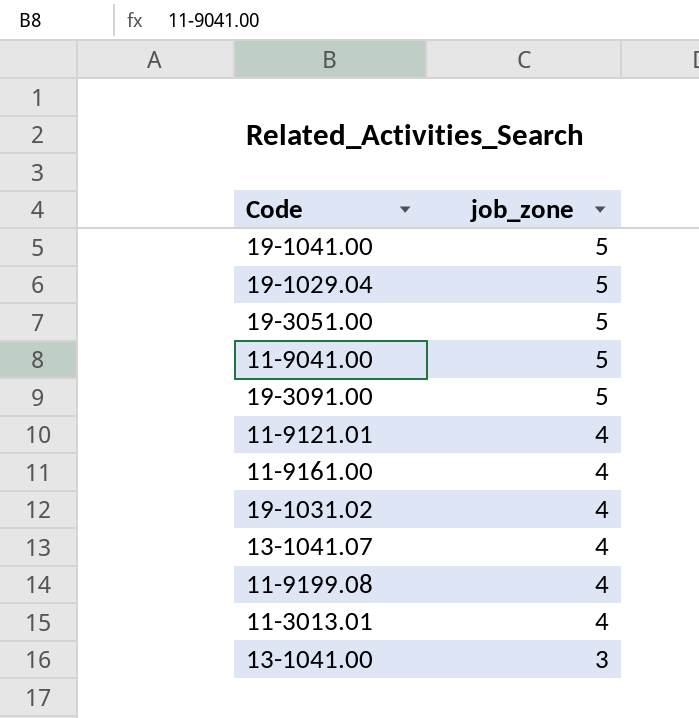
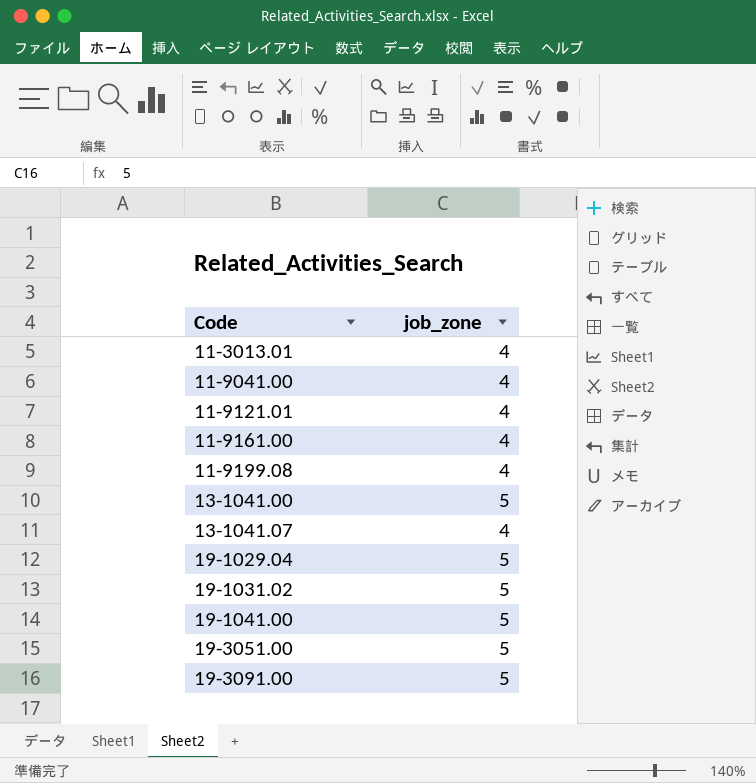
row order: job_zone descending -> Code ascending
11-9041.00 | job_zone: 5 -> 4
13-1041.00 | job_zone: 3 -> 5
19-1031.02 | job_zone: 4 -> 5

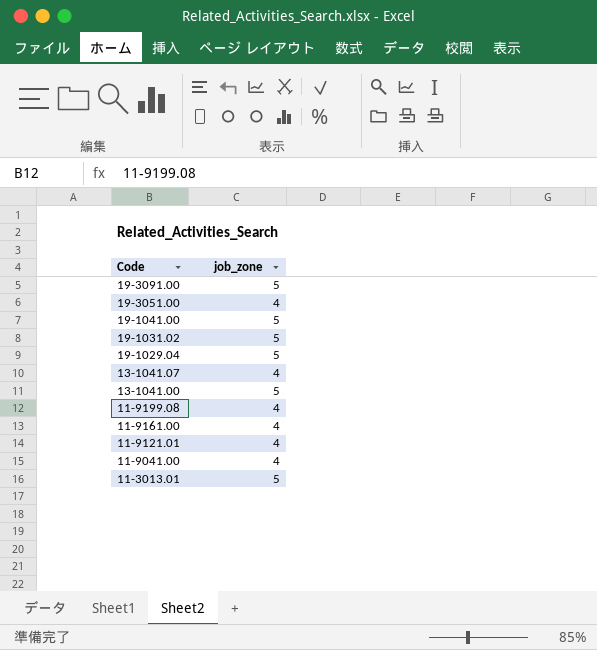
row order: Code ascending -> Code descending
19-3051.00 | job_zone: 5 -> 4
11-3013.01 | job_zone: 4 -> 5

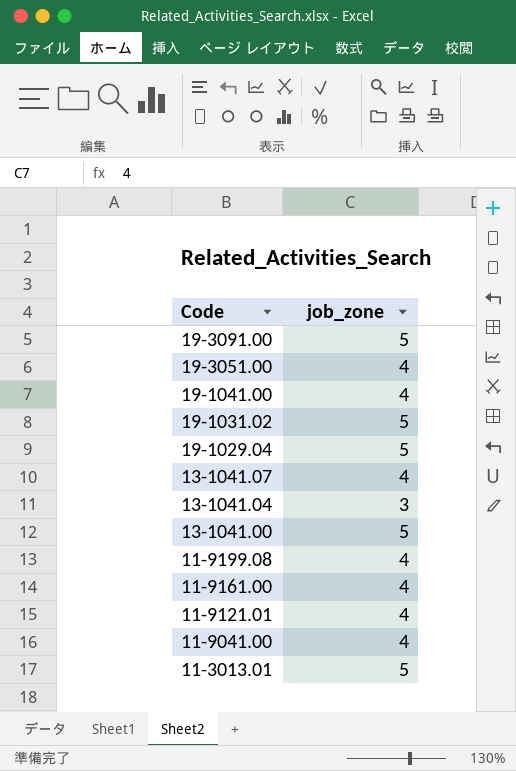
19-1041.00 | job_zone: 5 -> 4
row 13-1041.04: none -> 3

